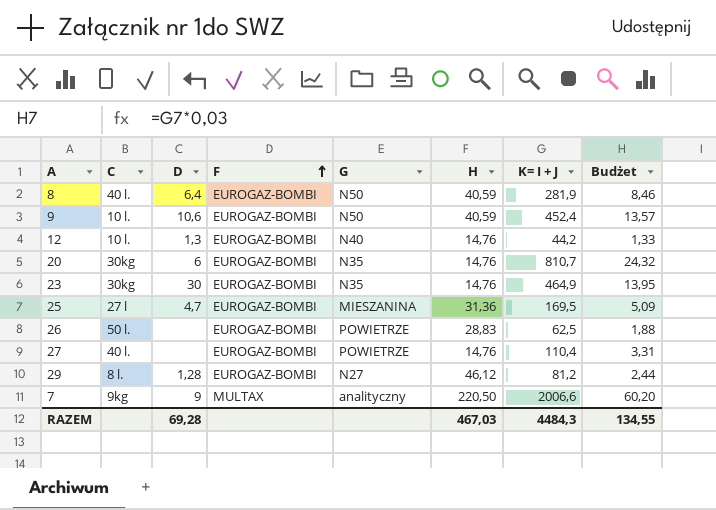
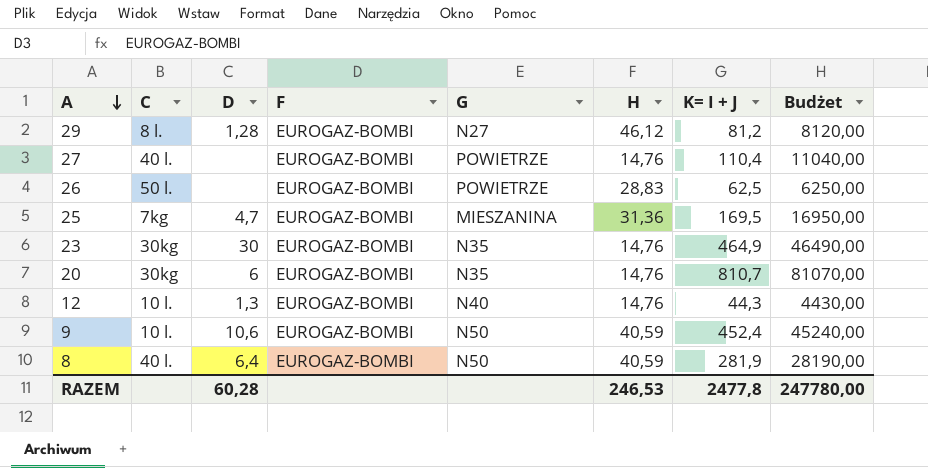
row order: F ascending -> A descending
column Budżet | formula: [K= I + J] * 0,03 -> [K= I + J] * 100
row 7: 9kg | 9 | MULTAX | analityczny | 220,50 | 2006,6 | 60,20 -> none
25 | C: 27 l -> 7kg
12 | K= I + J: 44,2 -> 44,3
RAZEM | D: 69,28 -> 60,28
RAZEM | H: 467,03 -> 246,53
RAZEM | K= I + J: 4484,3 -> 2477,8
RAZEM | Budżet: 134,55 -> 247780,00

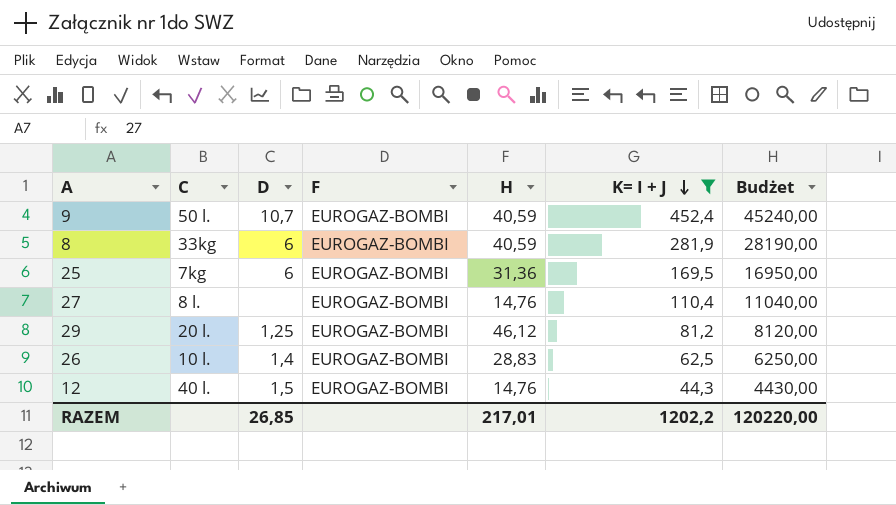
filter: none -> K= I + J <= 452,4
row order: A descending -> K= I + J descending
column G | position: 5 -> none
9 | C: 10 l. -> 50 l.
9 | D: 10,6 -> 10,7
8 | C: 40 l. -> 33kg
8 | D: 6,4 -> 6
25 | D: 4,7 -> 6
27 | C: 40 l. -> 8 l.
29 | C: 8 l. -> 20 l.
29 | D: 1,28 -> 1,25
26 | C: 50 l. -> 10 l.
26 | D: none -> 1,4
12 | C: 10 l. -> 40 l.
12 | D: 1,3 -> 1,5
RAZEM | D: 60,28 -> 26,85
RAZEM | H: 246,53 -> 217,01
RAZEM | K= I + J: 2477,8 -> 1202,2
RAZEM | Budżet: 247780,00 -> 120220,00

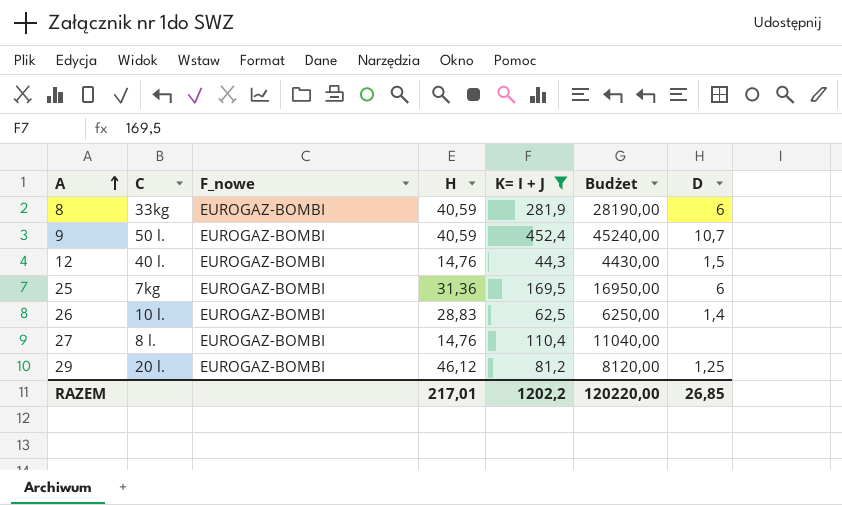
row order: K= I + J descending -> A ascending
column name: F -> F_nowe
column D | position: 3 -> 7

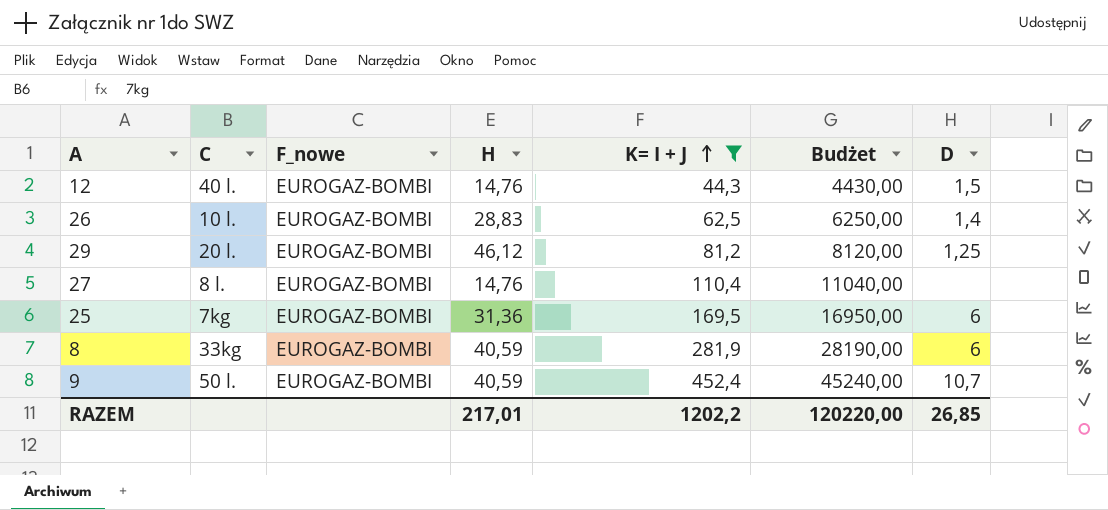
row order: A ascending -> K= I + J ascending

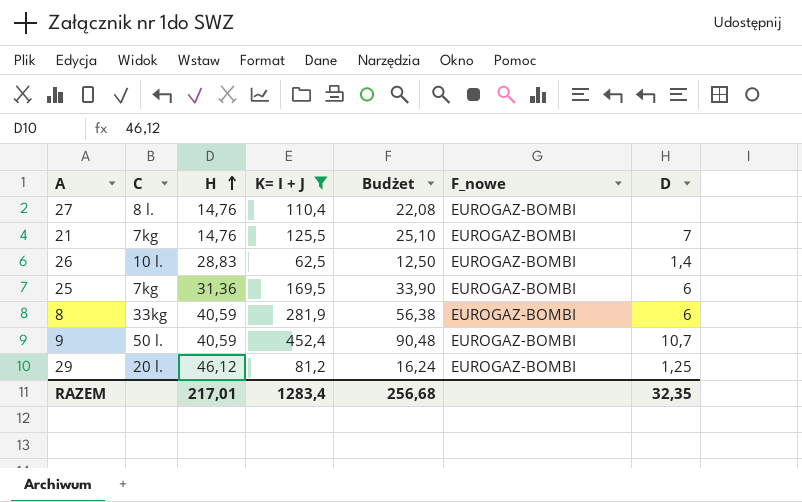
row order: K= I + J ascending -> H ascending
column Budżet | formula: [K= I + J] * 100 -> [K= I + J] * 0,2
column F_nowe | position: 3 -> 6
row 12: 40 l. | EUROGAZ-BOMBI | 14,76 | 44,3 | 4430,00 | 1,5 -> none
row 21: none -> 7kg | 14,76 | 125,5 | 25,10 | EUROGAZ-BOMBI | 7
RAZEM | K= I + J: 1202,2 -> 1283,4
RAZEM | Budżet: 120220,00 -> 256,68
RAZEM | D: 26,85 -> 32,35

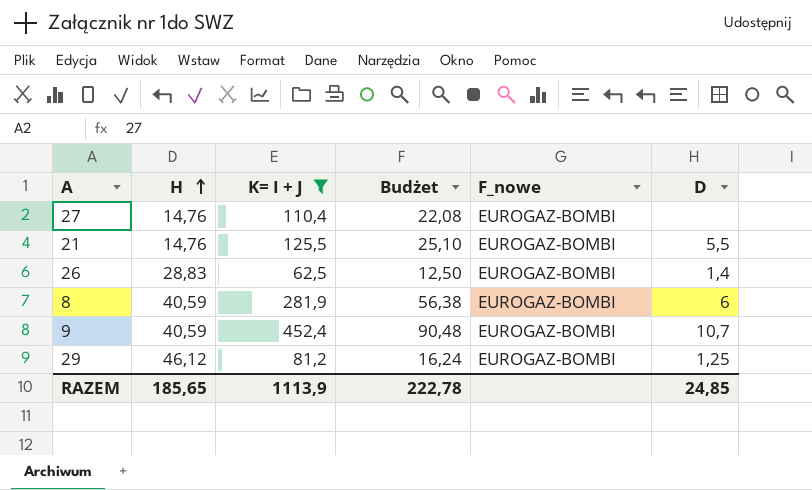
column C | position: 2 -> none
row 25: 7kg | 31,36 | 169,5 | 33,90 | EUROGAZ-BOMBI | 6 -> none
21 | D: 7 -> 5,5
RAZEM | H: 217,01 -> 185,65
RAZEM | K= I + J: 1283,4 -> 1113,9
RAZEM | Budżet: 256,68 -> 222,78
RAZEM | D: 32,35 -> 24,85

